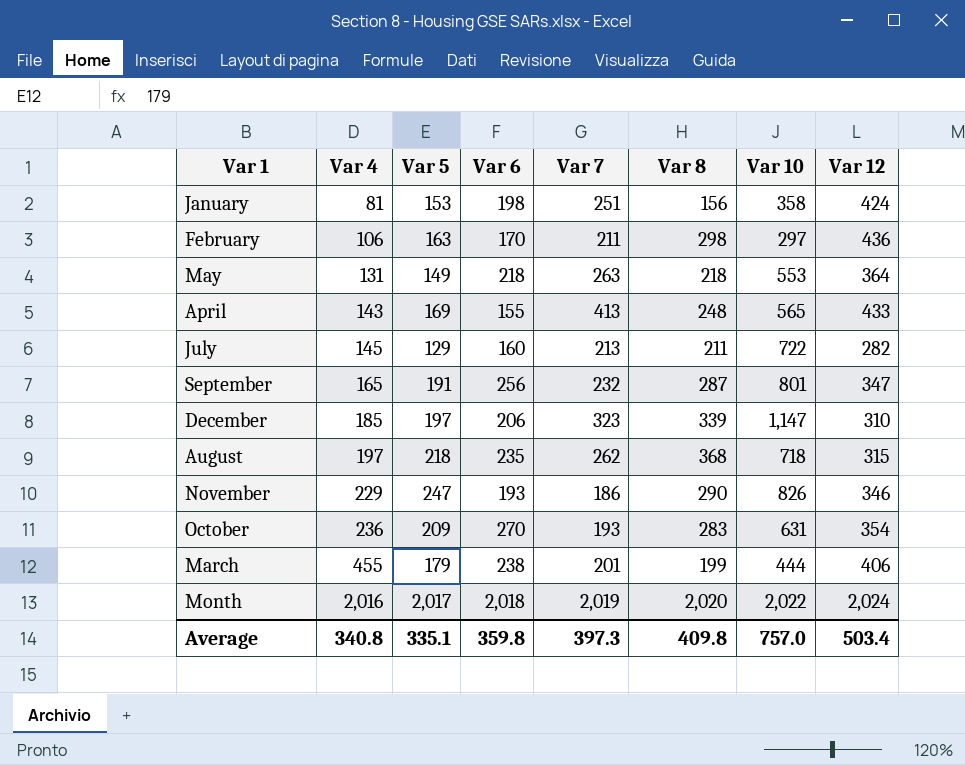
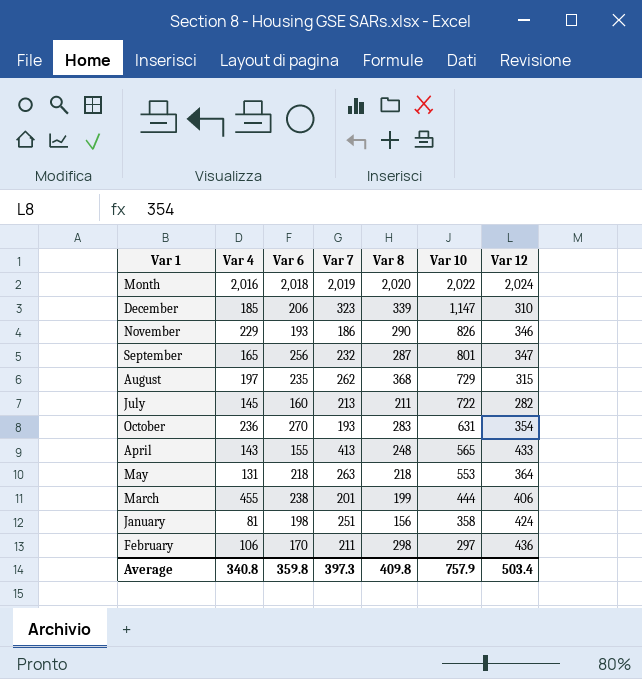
row order: Var 4 ascending -> Var 10 descending
column Var 5 | position: 3 -> none
August | Var 10: 718 -> 729
Average | Var 10: 757.0 -> 757.9

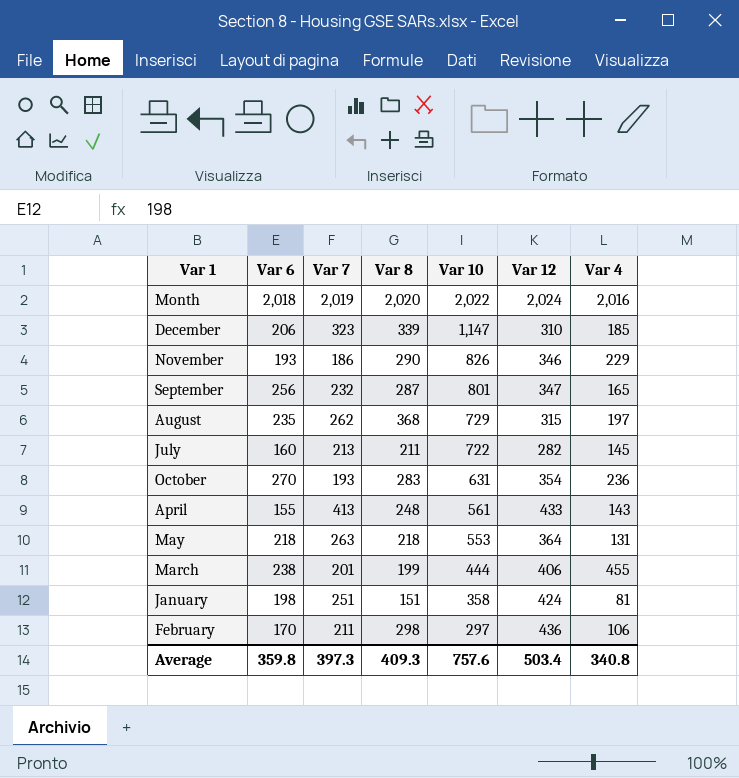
column Var 4 | position: 2 -> 7
April | Var 10: 565 -> 561
January | Var 8: 156 -> 151
Average | Var 8: 409.8 -> 409.3
Average | Var 10: 757.9 -> 757.6

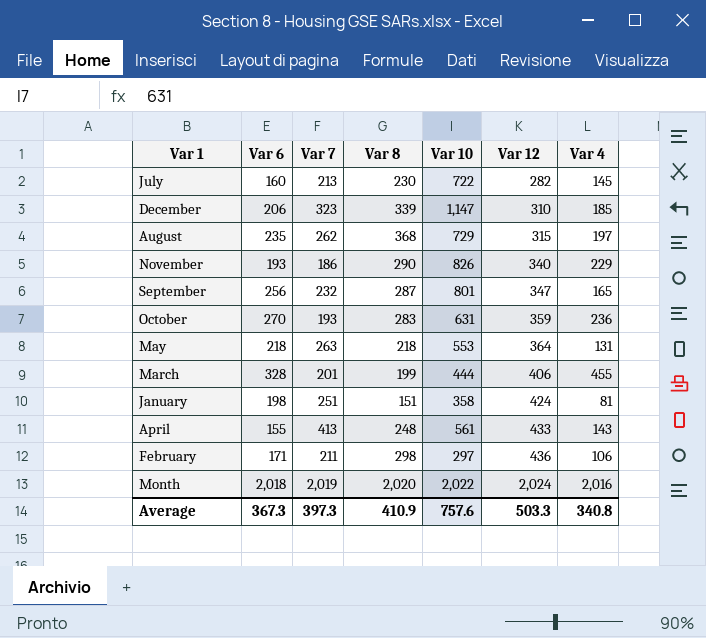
row order: Var 10 descending -> Var 12 ascending
July | Var 8: 211 -> 230
November | Var 12: 346 -> 340
October | Var 12: 354 -> 359
March | Var 6: 238 -> 328
February | Var 6: 170 -> 171
Average | Var 6: 359.8 -> 367.3
Average | Var 8: 409.3 -> 410.9
Average | Var 12: 503.4 -> 503.3

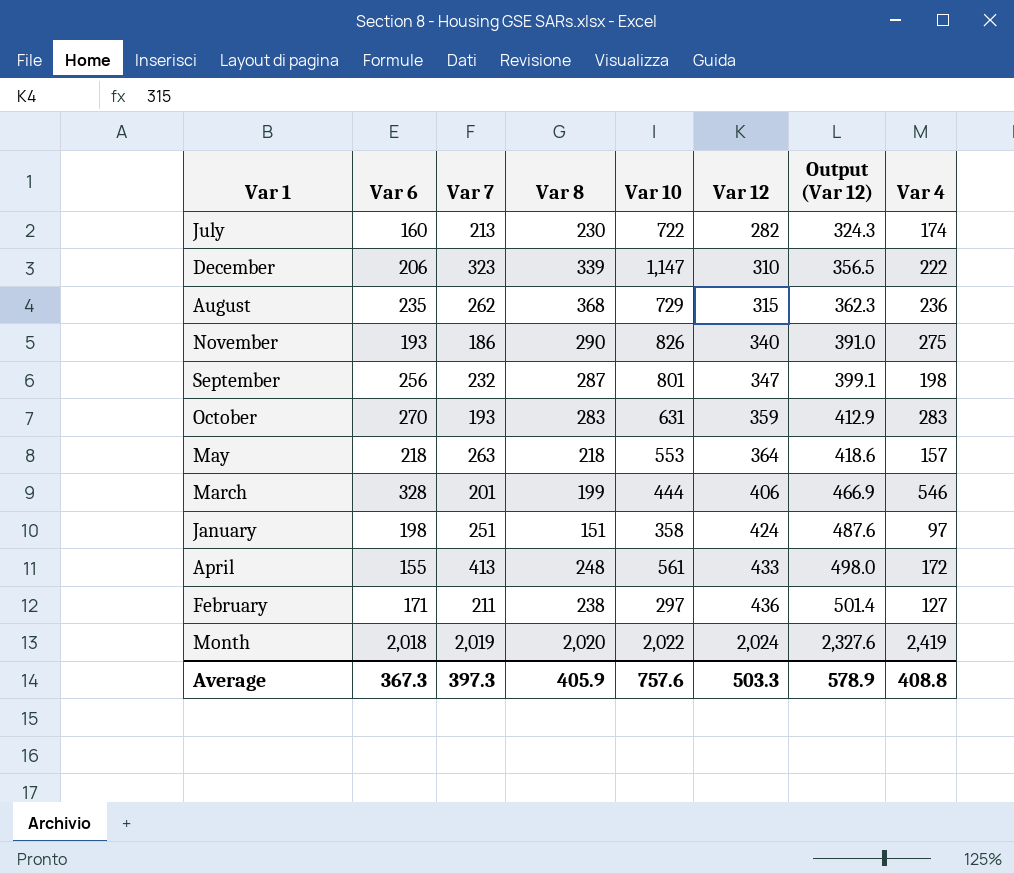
column Output (Var 12) | formula: none -> [Var 12] * 1.15
July | Var 4: 145 -> 174
December | Var 4: 185 -> 222
August | Var 4: 197 -> 236
November | Var 4: 229 -> 275
September | Var 4: 165 -> 198
October | Var 4: 236 -> 283
May | Var 4: 131 -> 157
March | Var 4: 455 -> 546
January | Var 4: 81 -> 97
April | Var 4: 143 -> 172
February | Var 8: 298 -> 238
February | Var 4: 106 -> 127
Month | Var 4: 2,016 -> 2,419
Average | Var 8: 410.9 -> 405.9
Average | Var 4: 340.8 -> 408.8

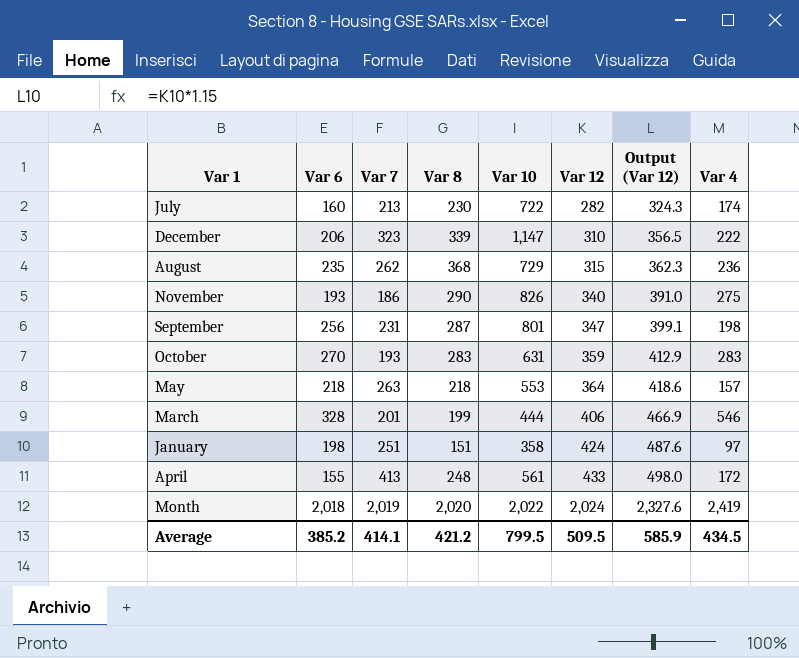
row February: 171 | 211 | 238 | 297 | 436 | 501.4 | 127 -> none
September | Var 7: 232 -> 231
Average | Var 6: 367.3 -> 385.2
Average | Var 7: 397.3 -> 414.1
Average | Var 8: 405.9 -> 421.2
Average | Var 10: 757.6 -> 799.5
Average | Var 12: 503.3 -> 509.5
Average | Output (Var 12): 578.9 -> 585.9
Average | Var 4: 408.8 -> 434.5

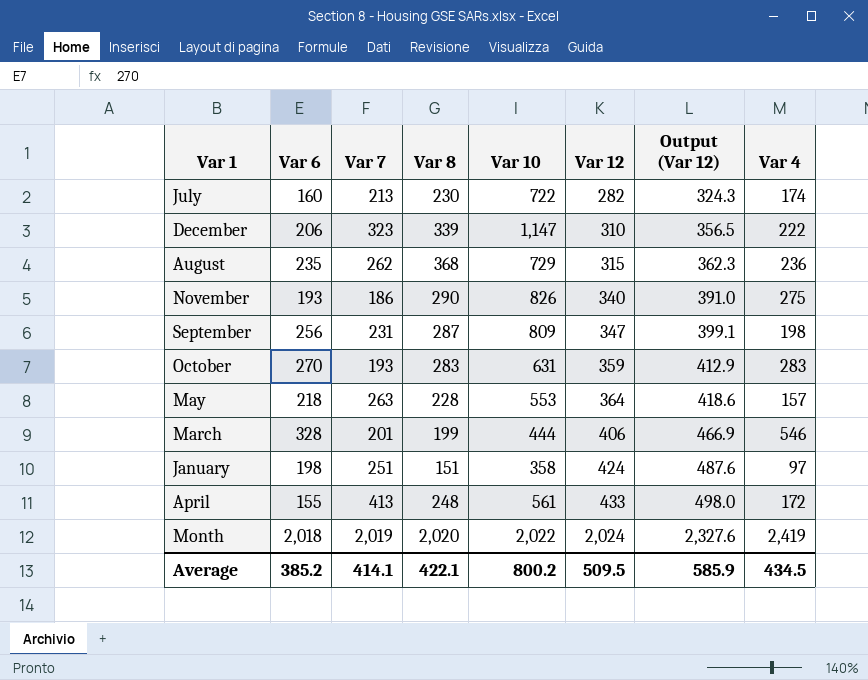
September | Var 10: 801 -> 809
May | Var 8: 218 -> 228
Average | Var 8: 421.2 -> 422.1
Average | Var 10: 799.5 -> 800.2

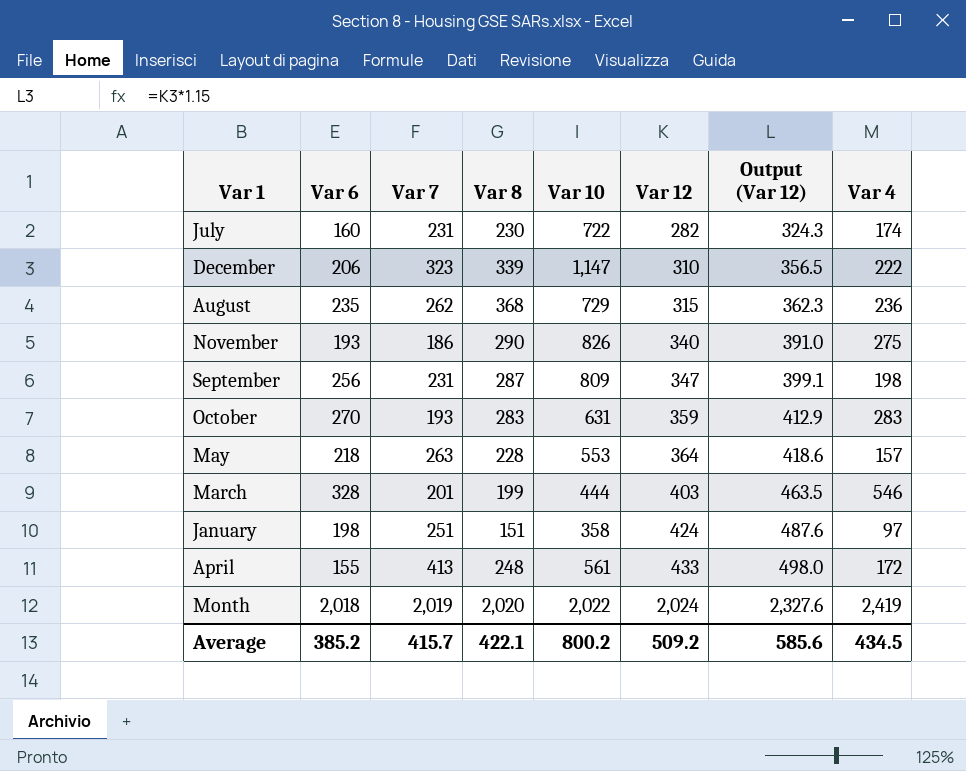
July | Var 7: 213 -> 231
March | Var 12: 406 -> 403
March | Output (Var 12): 466.9 -> 463.5
Average | Var 7: 414.1 -> 415.7
Average | Var 12: 509.5 -> 509.2
Average | Output (Var 12): 585.9 -> 585.6

